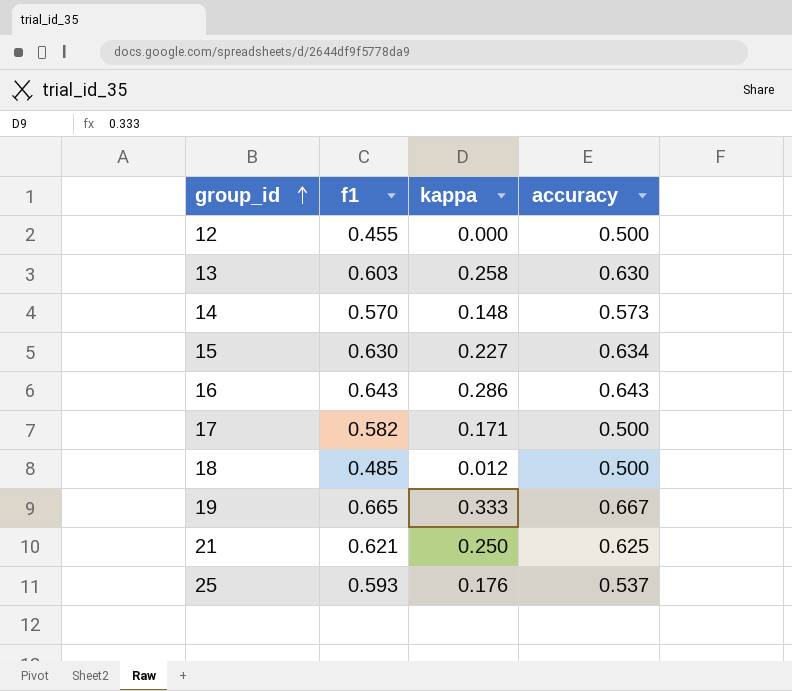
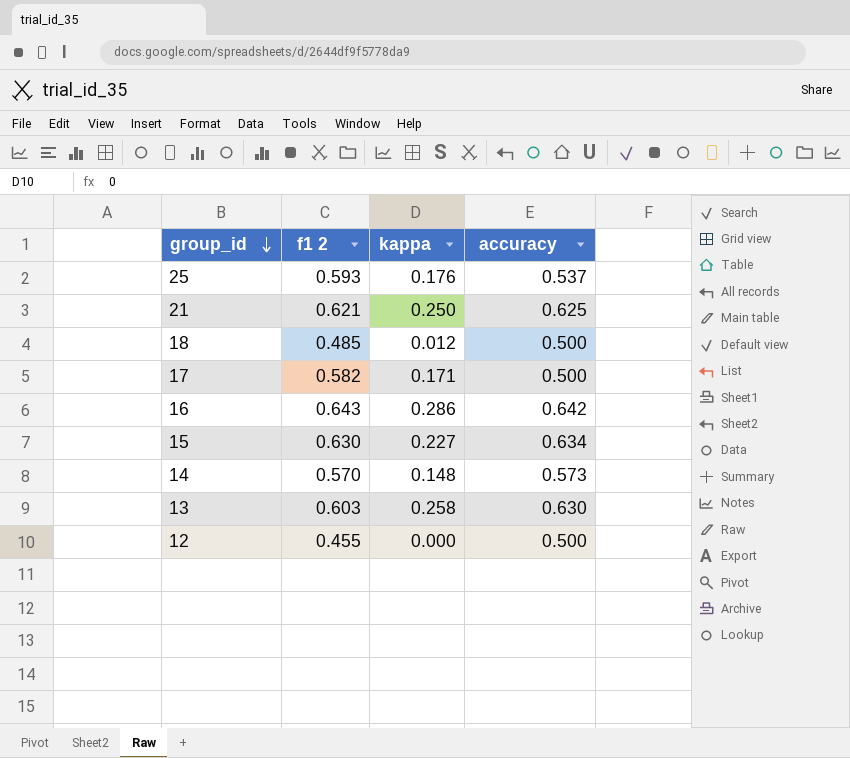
row order: group_id ascending -> group_id descending
column name: f1 -> f1 2
row 19: 0.665 | 0.333 | 0.667 -> none
16 | accuracy: 0.643 -> 0.642

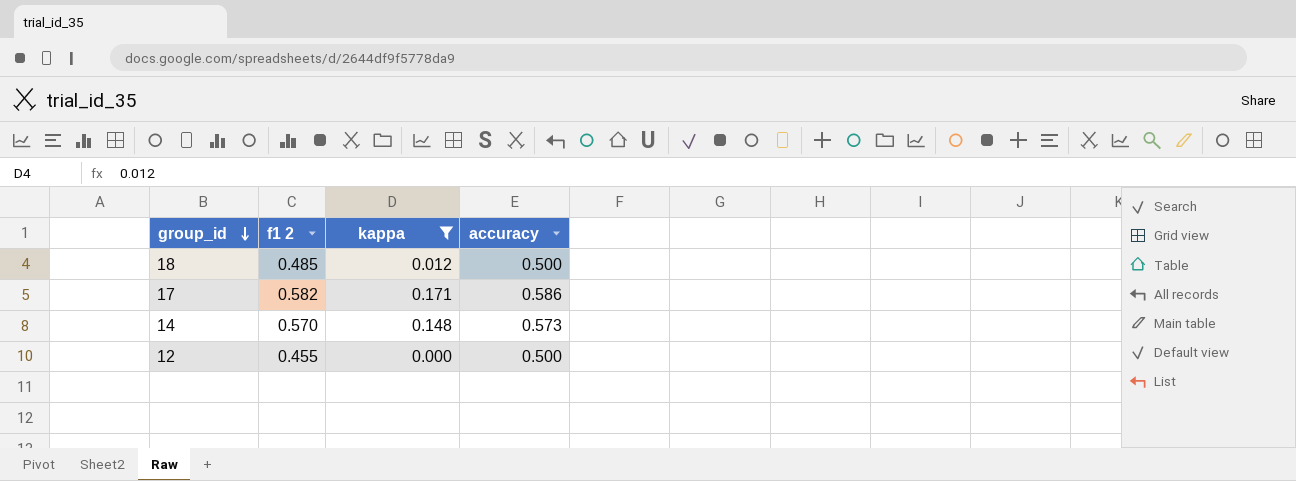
filter: none -> kappa <= 0.171
17 | accuracy: 0.500 -> 0.586

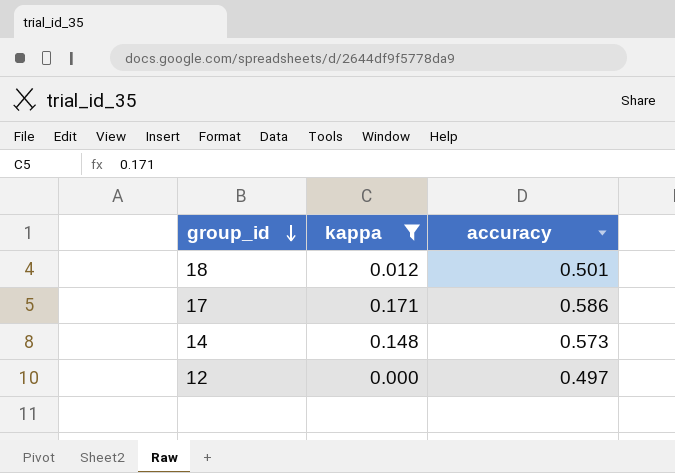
column f1 2 | position: 2 -> none
18 | accuracy: 0.500 -> 0.501
12 | accuracy: 0.500 -> 0.497

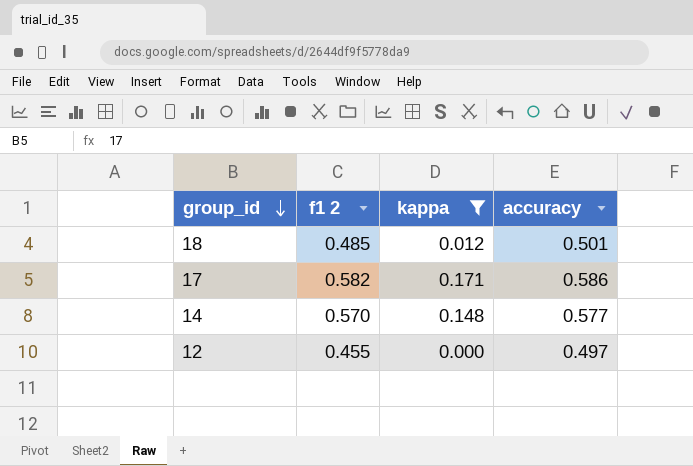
column f1 2 | position: none -> 2
14 | accuracy: 0.573 -> 0.577

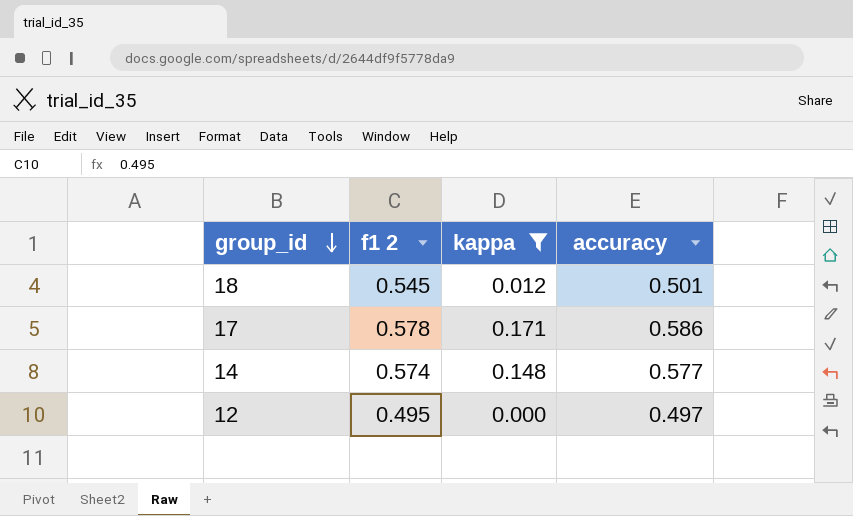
18 | f1 2: 0.485 -> 0.545
17 | f1 2: 0.582 -> 0.578
14 | f1 2: 0.570 -> 0.574
12 | f1 2: 0.455 -> 0.495

